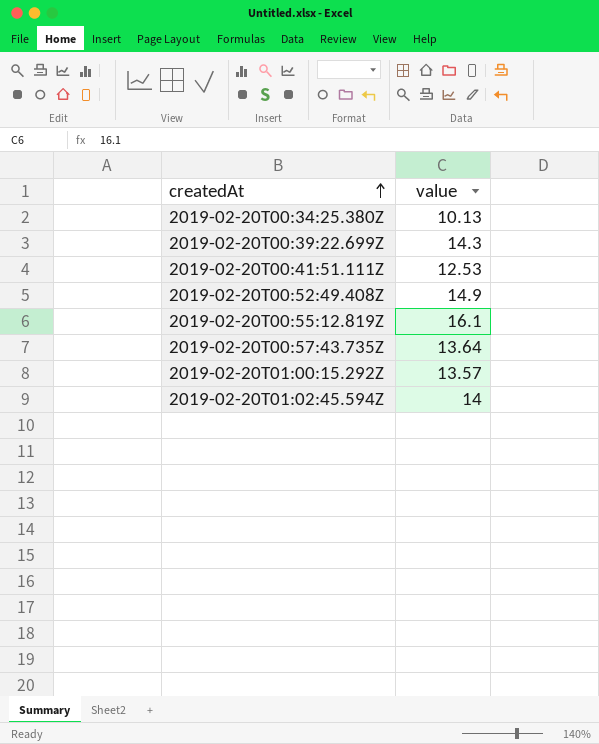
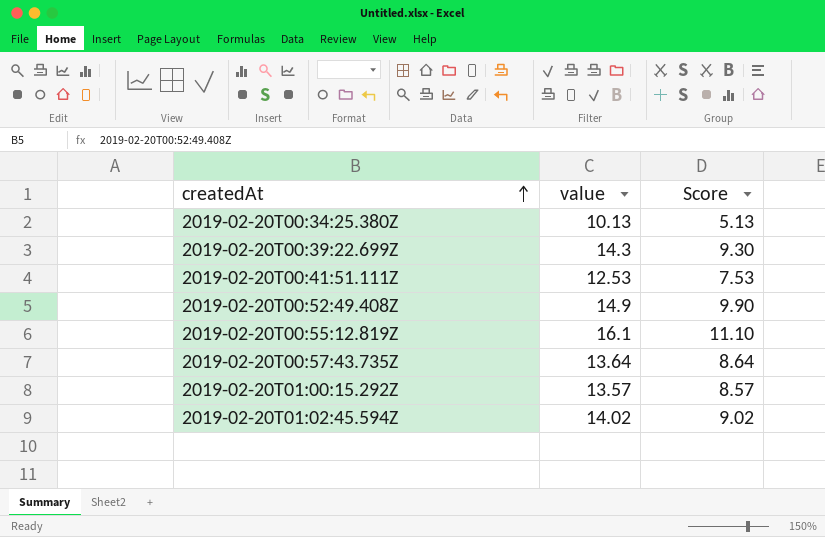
column Score | formula: none -> [value] - 5
2019-02-20T01:02:45.594Z | value: 14 -> 14.02

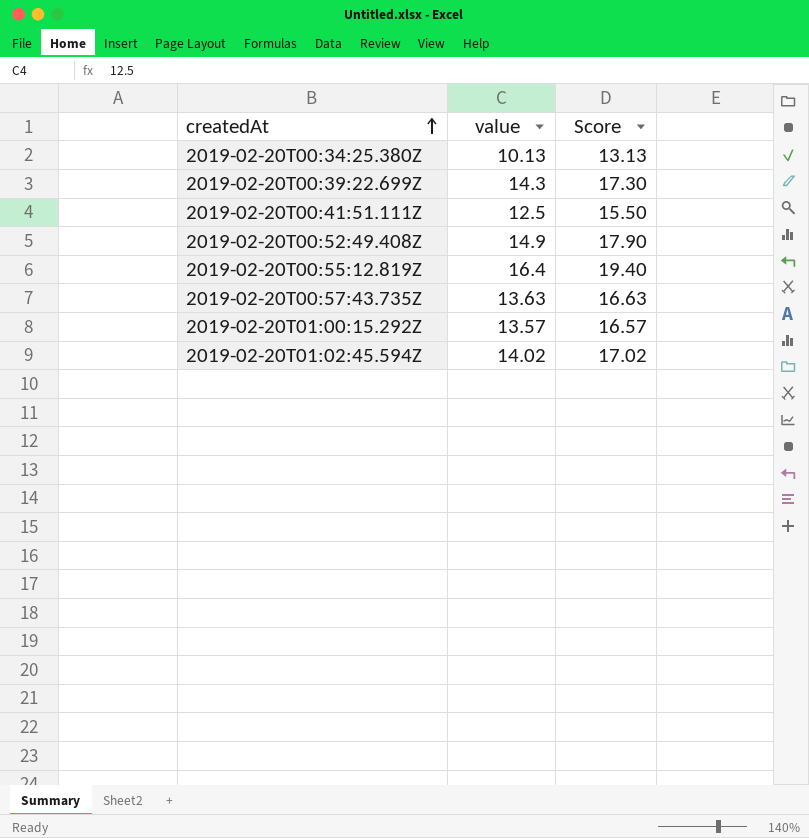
column Score | formula: [value] - 5 -> [value] + 3
2019-02-20T00:41:51.111Z | value: 12.53 -> 12.5
2019-02-20T00:55:12.819Z | value: 16.1 -> 16.4
2019-02-20T00:57:43.735Z | value: 13.64 -> 13.63

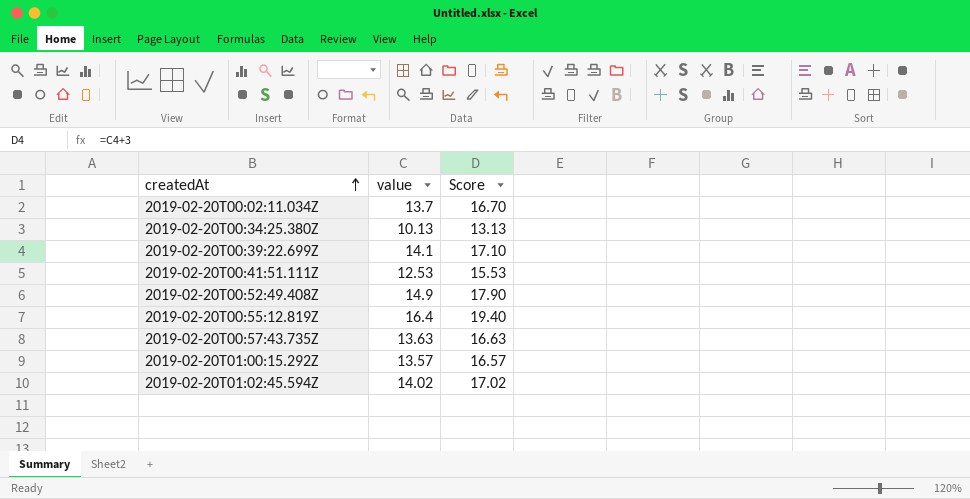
row 2019-02-20T00:02:11.034Z: none -> 13.7 | 16.70
2019-02-20T00:39:22.699Z | value: 14.3 -> 14.1
2019-02-20T00:39:22.699Z | Score: 17.30 -> 17.10
2019-02-20T00:41:51.111Z | value: 12.5 -> 12.53
2019-02-20T00:41:51.111Z | Score: 15.50 -> 15.53

